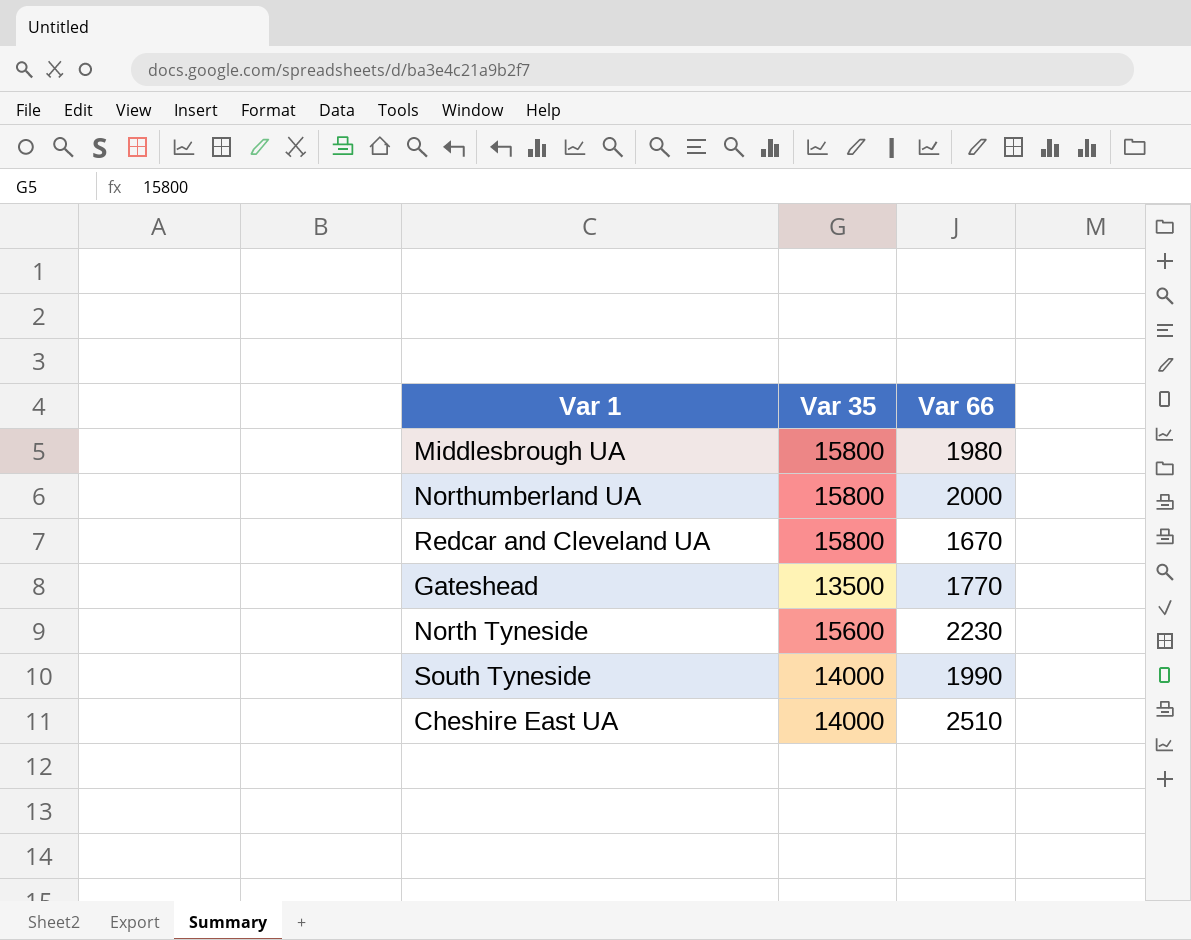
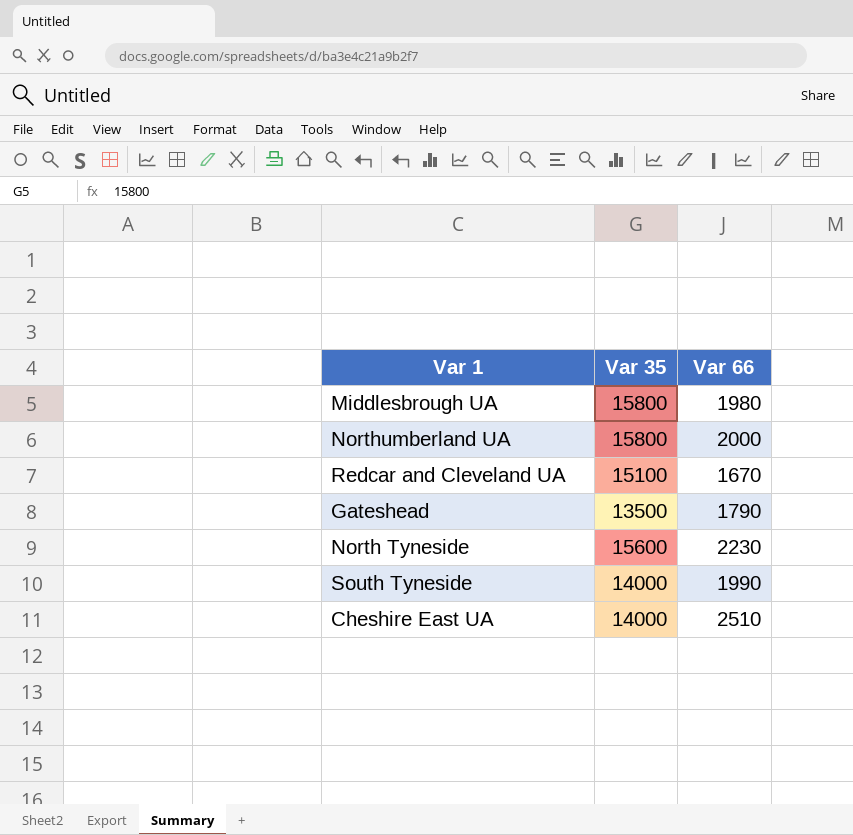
Redcar and Cleveland UA | Var 35: 15800 -> 15100
Gateshead | Var 66: 1770 -> 1790

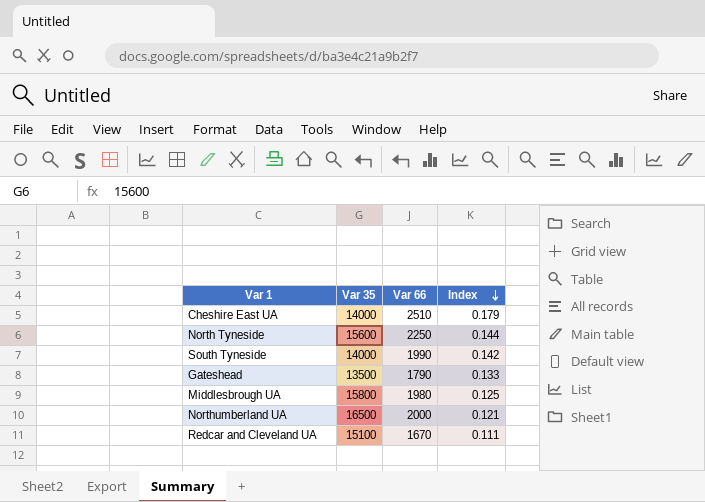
row order: none -> Index descending
column Index | formula: none -> [Var 66] / [Var 35]
North Tyneside | Var 66: 2230 -> 2250
Northumberland UA | Var 35: 15800 -> 16500

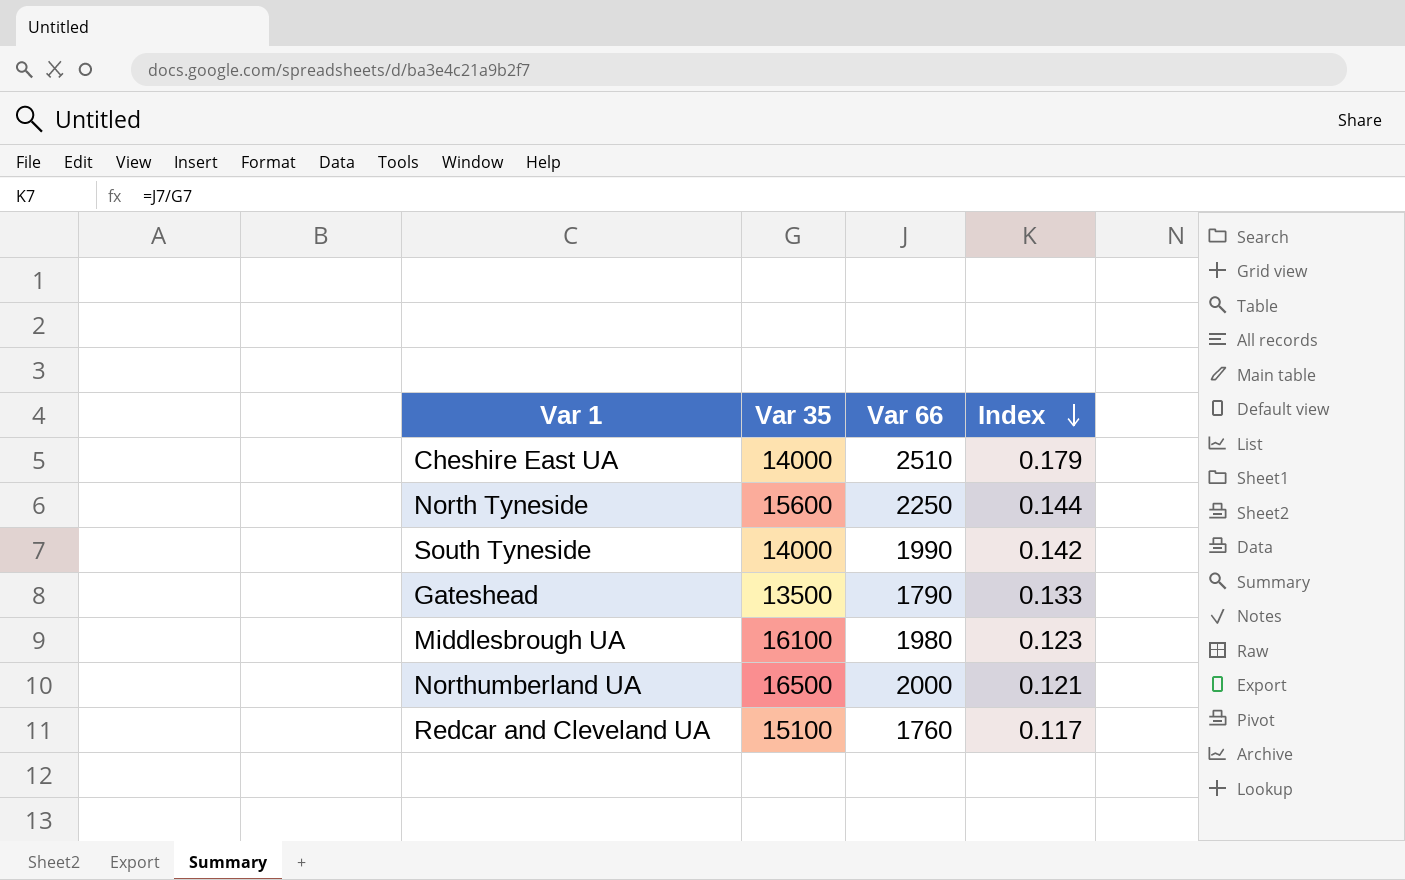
Middlesbrough UA | Var 35: 15800 -> 16100
Middlesbrough UA | Index: 0.125 -> 0.123
Redcar and Cleveland UA | Var 66: 1670 -> 1760
Redcar and Cleveland UA | Index: 0.111 -> 0.117

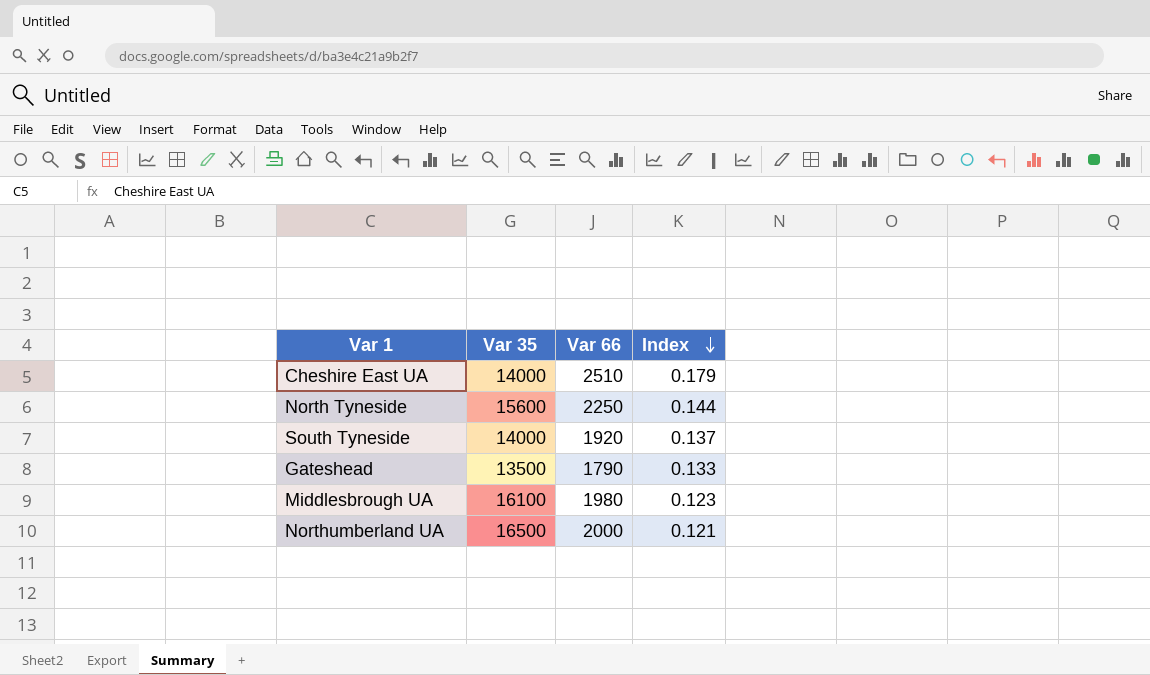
row Redcar and Cleveland UA: 15100 | 1760 | 0.117 -> none
South Tyneside | Var 66: 1990 -> 1920
South Tyneside | Index: 0.142 -> 0.137

